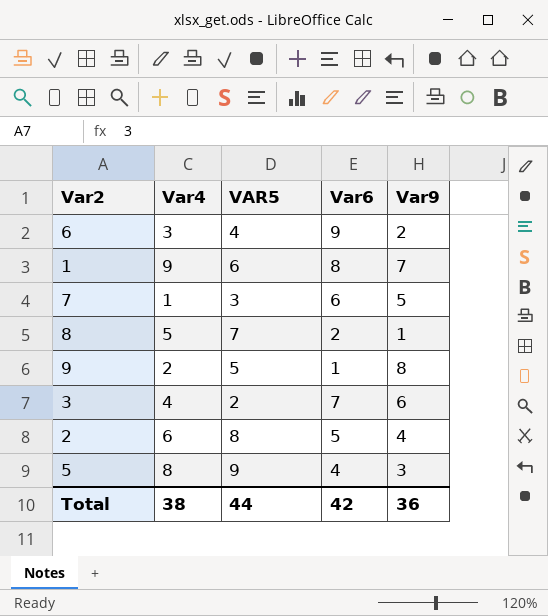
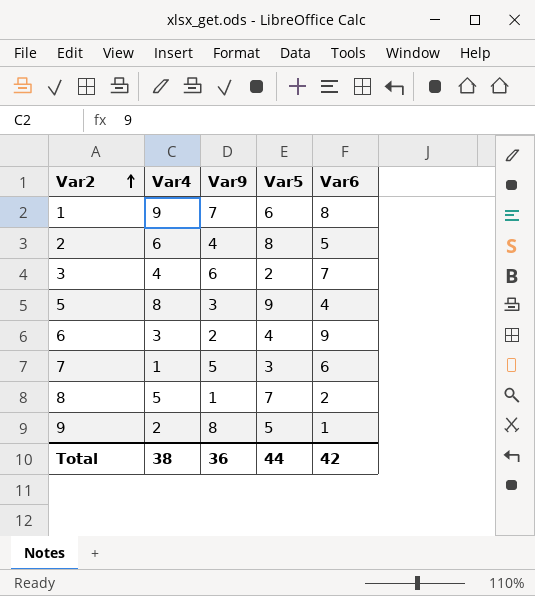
row order: none -> Var2 ascending
column Var9 | position: 5 -> 3
column name: VAR5 -> Var5

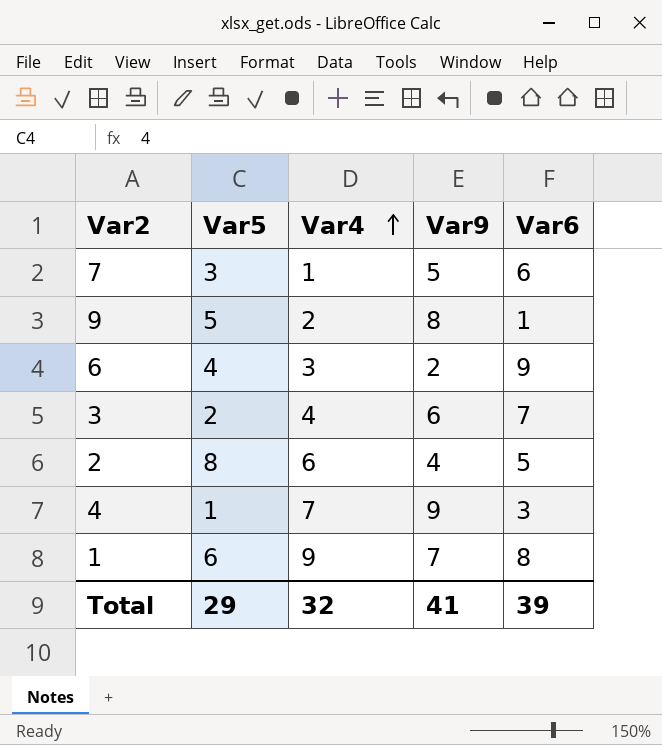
row order: Var2 ascending -> Var4 ascending
column Var5 | position: 4 -> 2
row 5: 8 | 3 | 9 | 4 -> none
row 8: 5 | 1 | 7 | 2 -> none
row 4: none -> 1 | 7 | 9 | 3
Total | Var5: 44 -> 29
Total | Var4: 38 -> 32
Total | Var9: 36 -> 41
Total | Var6: 42 -> 39

